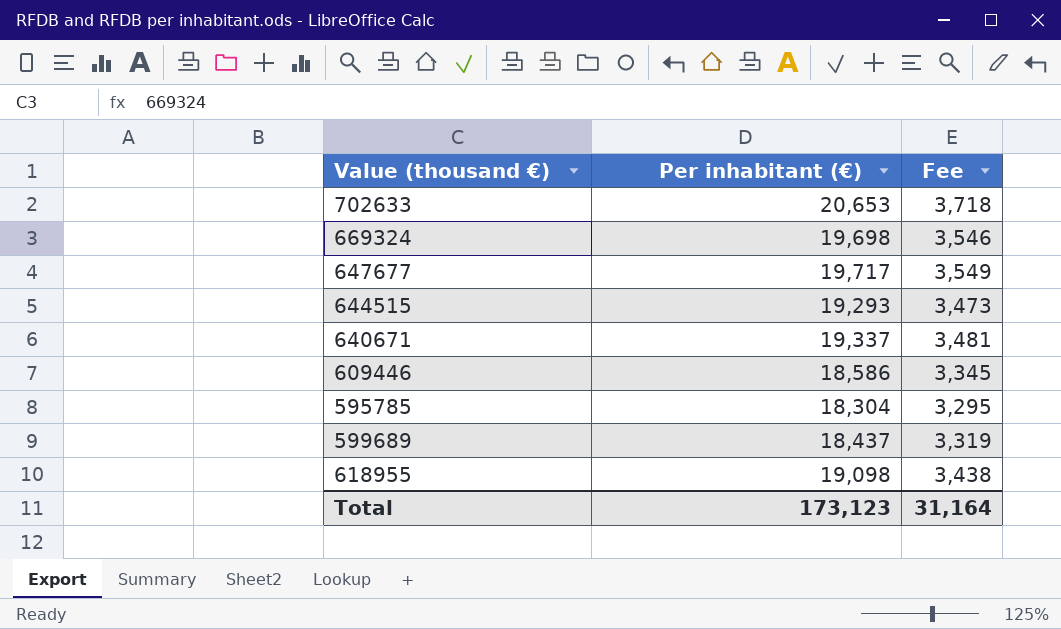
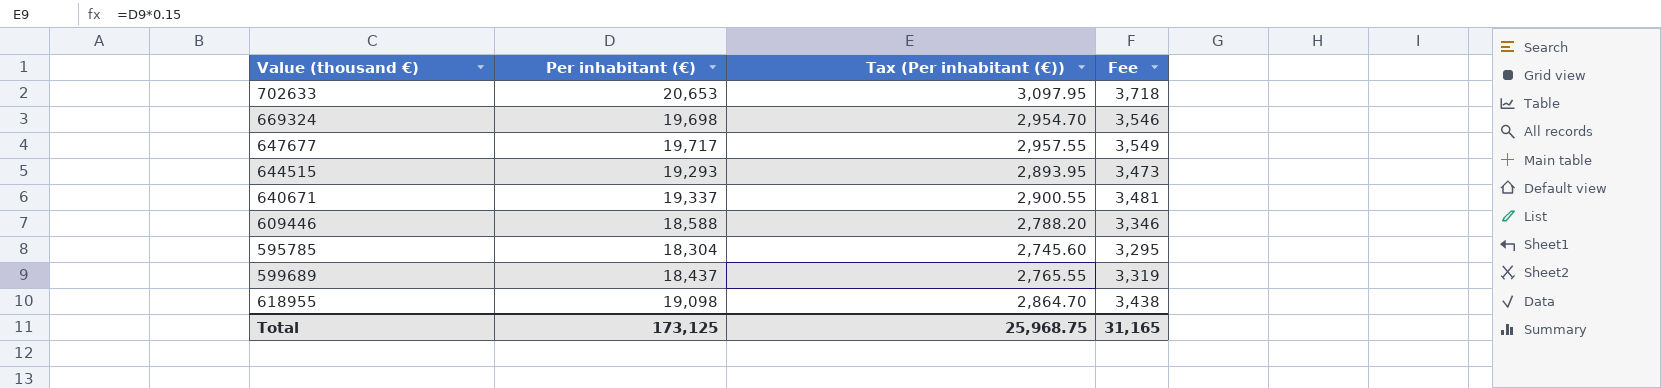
column Tax (Per inhabitant (€)) | formula: none -> [Per inhabitant (€)] * 0.15
609446 | Per inhabitant (€): 18,586 -> 18,588
609446 | Fee: 3,345 -> 3,346
Total | Per inhabitant (€): 173,123 -> 173,125
Total | Fee: 31,164 -> 31,165

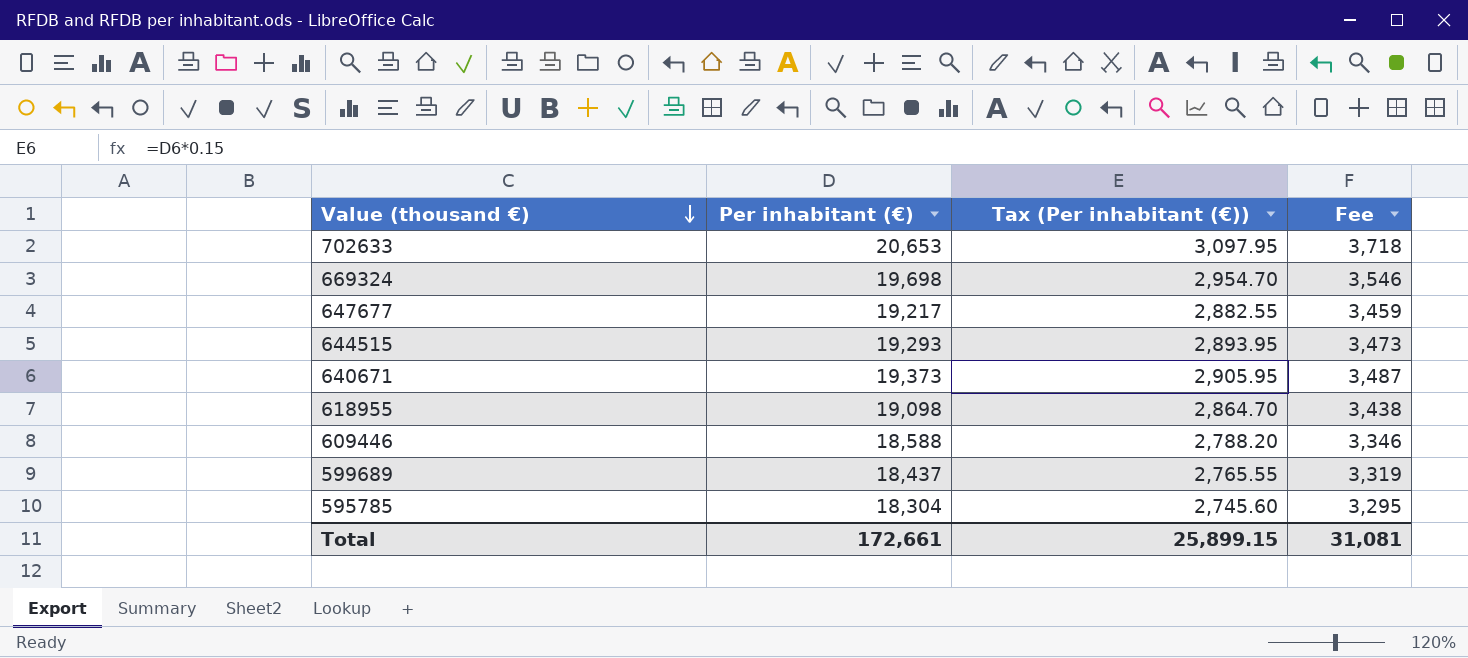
row order: none -> Value (thousand €) descending
647677 | Per inhabitant (€): 19,717 -> 19,217
647677 | Tax (Per inhabitant (€)): 2,957.55 -> 2,882.55
647677 | Fee: 3,549 -> 3,459
640671 | Per inhabitant (€): 19,337 -> 19,373
640671 | Tax (Per inhabitant (€)): 2,900.55 -> 2,905.95
640671 | Fee: 3,481 -> 3,487
Total | Per inhabitant (€): 173,125 -> 172,661
Total | Tax (Per inhabitant (€)): 25,968.75 -> 25,899.15
Total | Fee: 31,165 -> 31,081

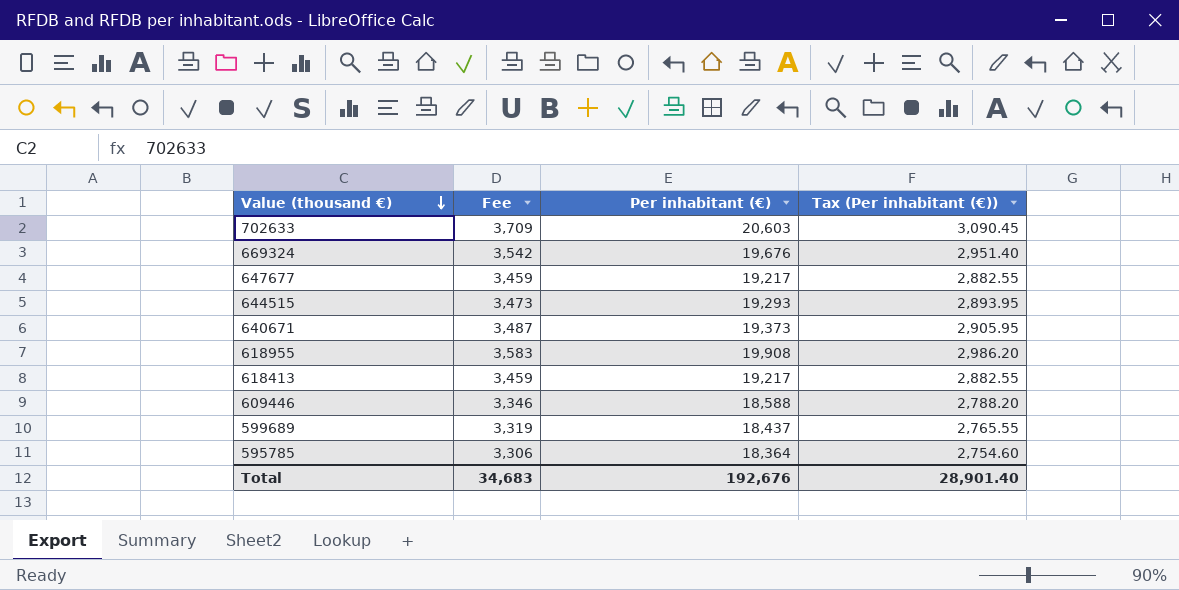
column Fee | position: 4 -> 2
702633 | Fee: 3,718 -> 3,709
702633 | Per inhabitant (€): 20,653 -> 20,603
702633 | Tax (Per inhabitant (€)): 3,097.95 -> 3,090.45
669324 | Fee: 3,546 -> 3,542
669324 | Per inhabitant (€): 19,698 -> 19,676
669324 | Tax (Per inhabitant (€)): 2,954.70 -> 2,951.40
618955 | Fee: 3,438 -> 3,583
618955 | Per inhabitant (€): 19,098 -> 19,908
618955 | Tax (Per inhabitant (€)): 2,864.70 -> 2,986.20
row 618413: none -> 3,459 | 19,217 | 2,882.55
595785 | Fee: 3,295 -> 3,306
595785 | Per inhabitant (€): 18,304 -> 18,364
595785 | Tax (Per inhabitant (€)): 2,745.60 -> 2,754.60
Total | Fee: 31,081 -> 34,683
Total | Per inhabitant (€): 172,661 -> 192,676
Total | Tax (Per inhabitant (€)): 25,899.15 -> 28,901.40

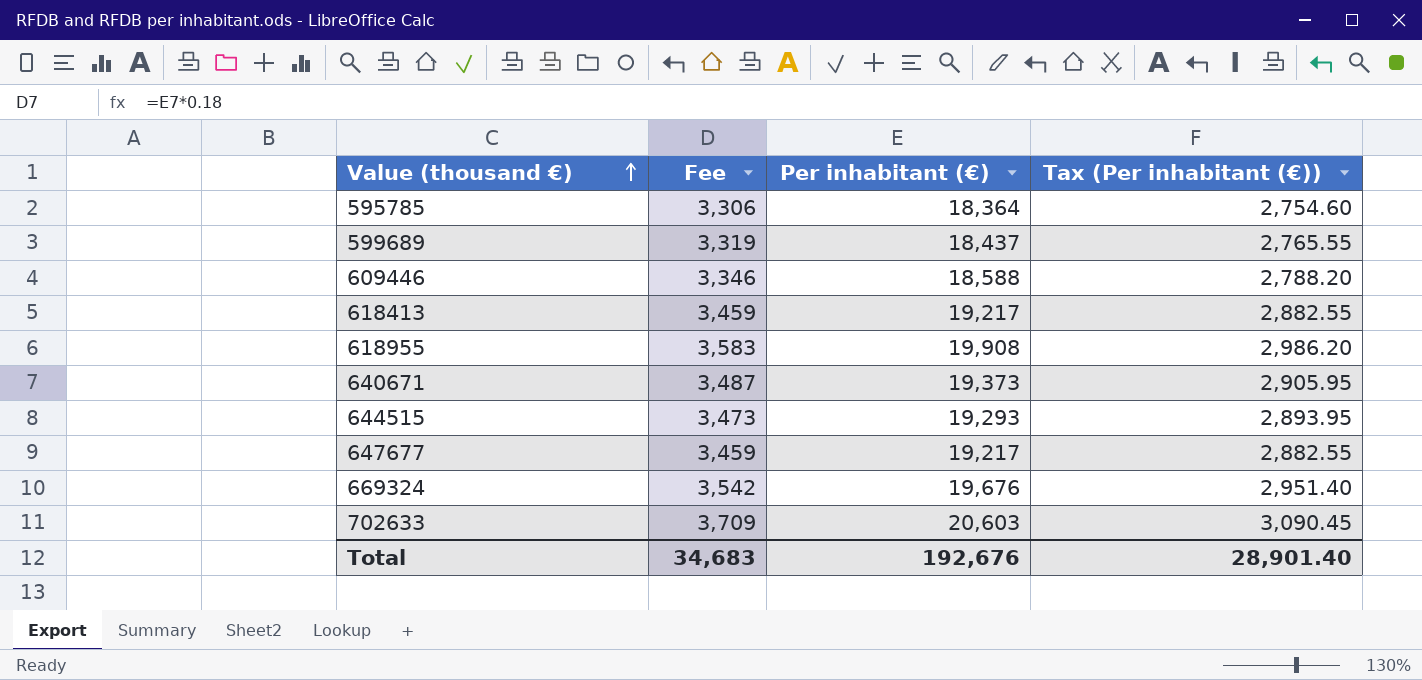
row order: Value (thousand €) descending -> Value (thousand €) ascending

